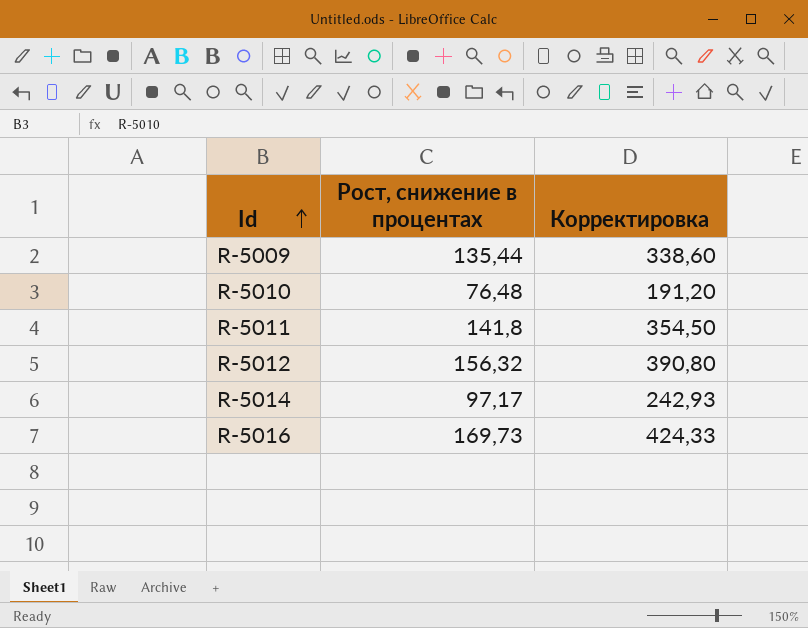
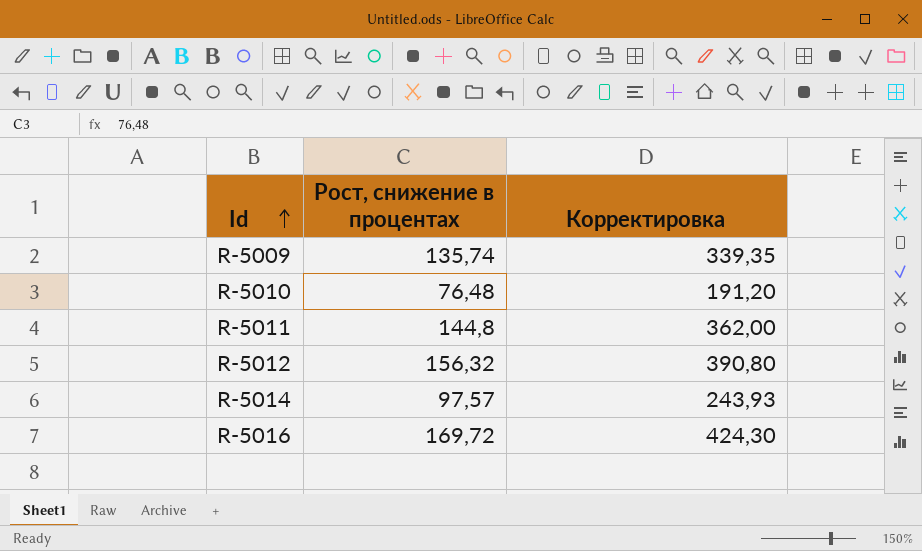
R-5009 | Рост, снижение в процентах: 135,44 -> 135,74
R-5009 | Корректировка: 338,60 -> 339,35
R-5011 | Рост, снижение в процентах: 141,8 -> 144,8
R-5011 | Корректировка: 354,50 -> 362,00
R-5014 | Рост, снижение в процентах: 97,17 -> 97,57
R-5014 | Корректировка: 242,93 -> 243,93
R-5016 | Рост, снижение в процентах: 169,73 -> 169,72
R-5016 | Корректировка: 424,33 -> 424,30

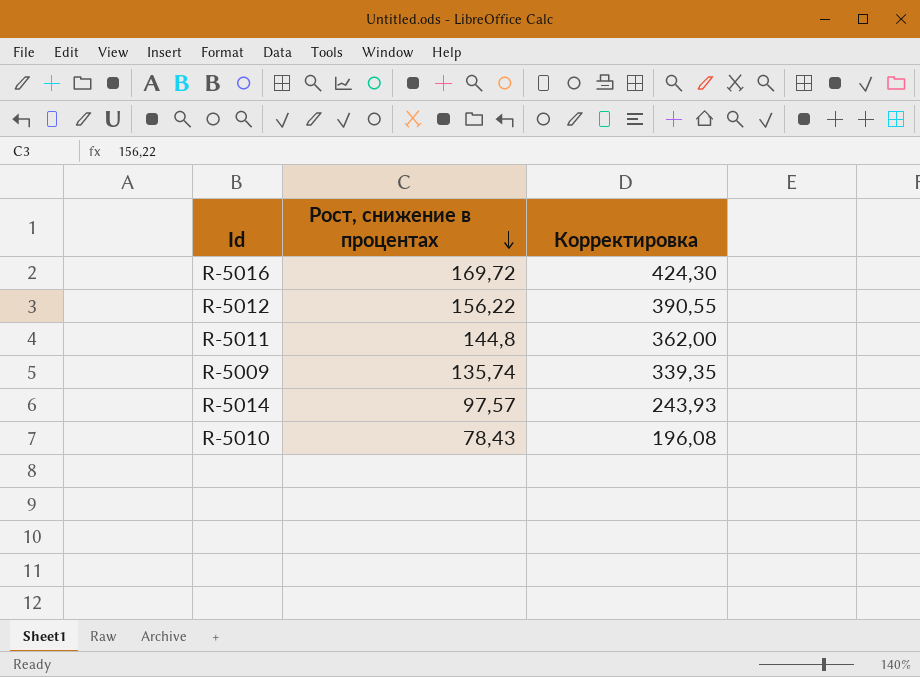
row order: Id ascending -> Рост, снижение в процентах descending
R-5012 | Рост, снижение в процентах: 156,32 -> 156,22
R-5012 | Корректировка: 390,80 -> 390,55
R-5010 | Рост, снижение в процентах: 76,48 -> 78,43
R-5010 | Корректировка: 191,20 -> 196,08

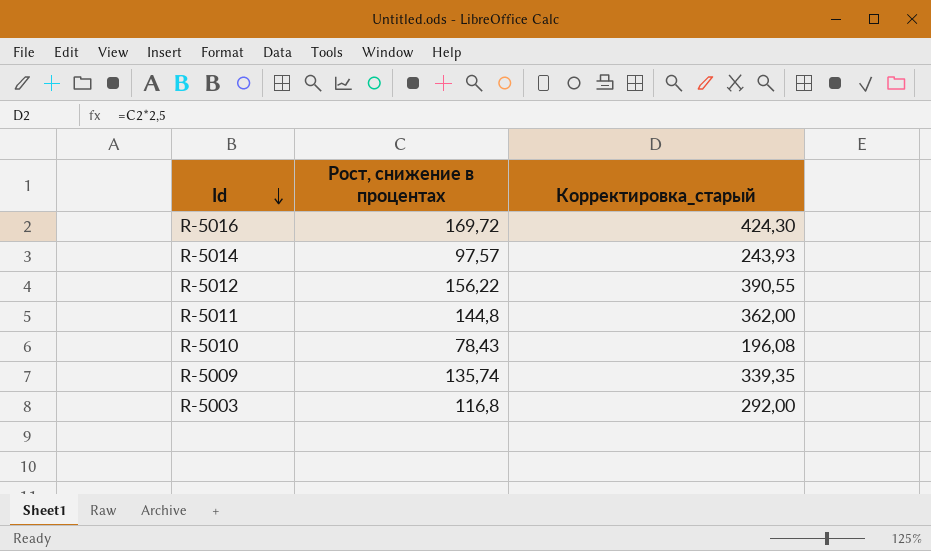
row order: Рост, снижение в процентах descending -> Id descending
column name: Корректировка -> Корректировка_старый
row R-5003: none -> 116,8 | 292,00

